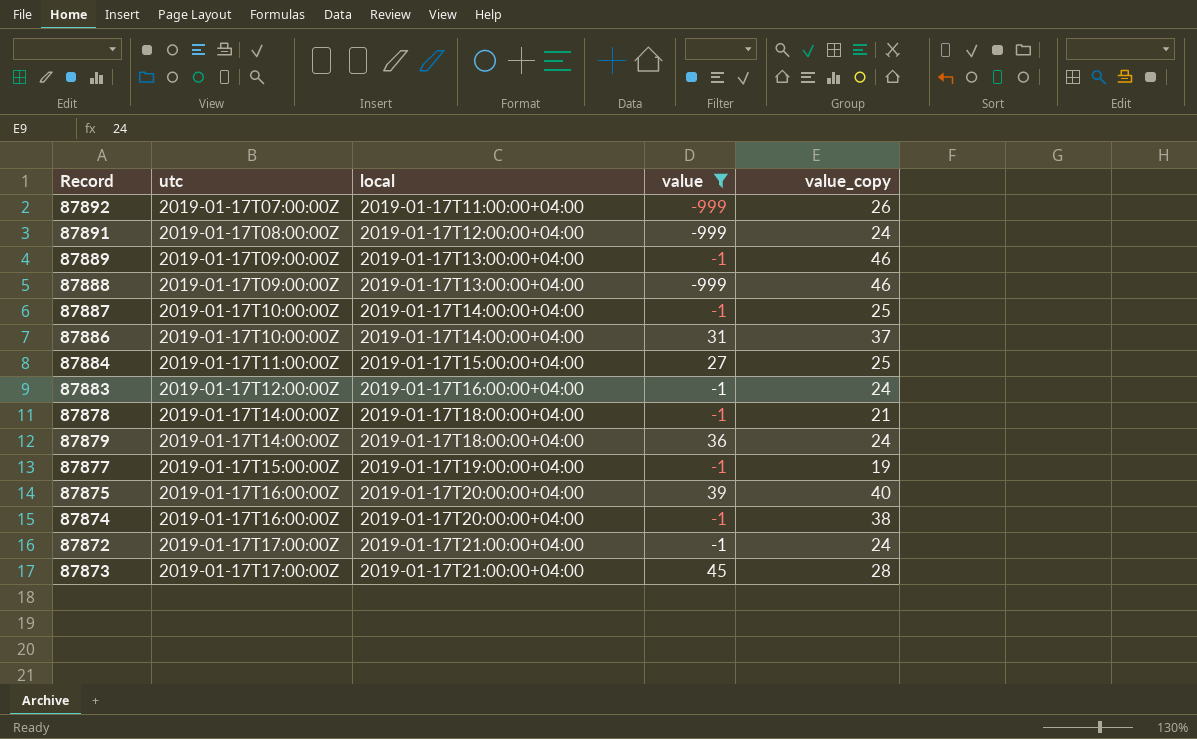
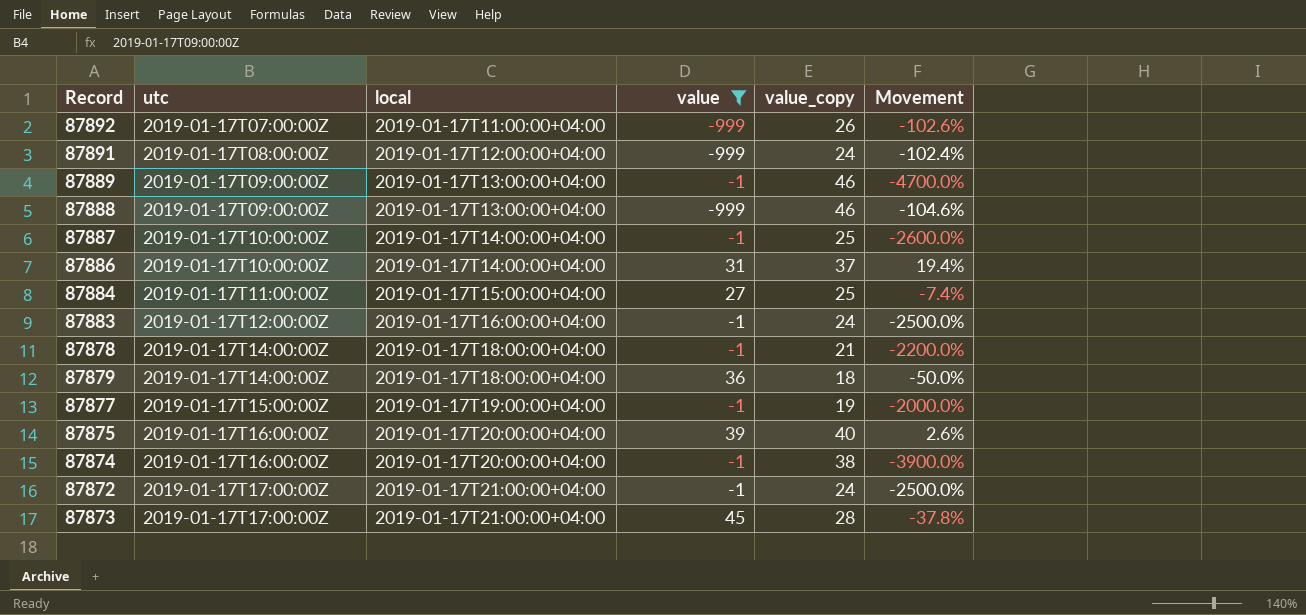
column Movement | formula: none -> ([value_copy] - [value]) / [value]
87879 | value_copy: 24 -> 18

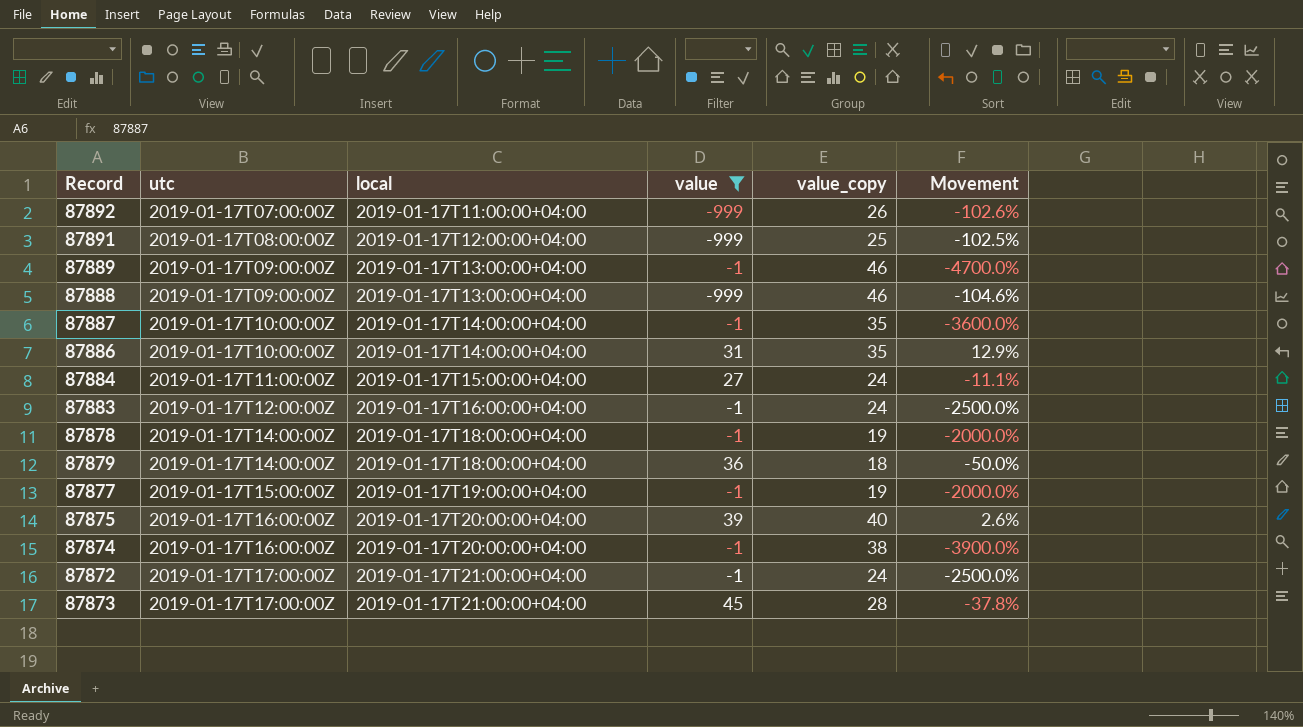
87891 | value_copy: 24 -> 25
87891 | Movement: -102.4% -> -102.5%
87887 | value_copy: 25 -> 35
87887 | Movement: -2600.0% -> -3600.0%
87886 | value_copy: 37 -> 35
87886 | Movement: 19.4% -> 12.9%
87884 | value_copy: 25 -> 24
87884 | Movement: -7.4% -> -11.1%
87878 | value_copy: 21 -> 19
87878 | Movement: -2200.0% -> -2000.0%

